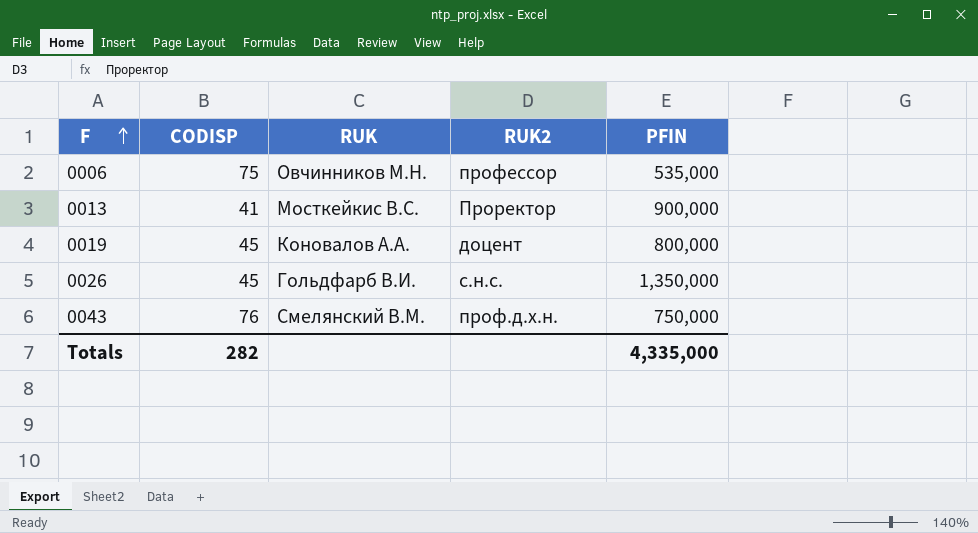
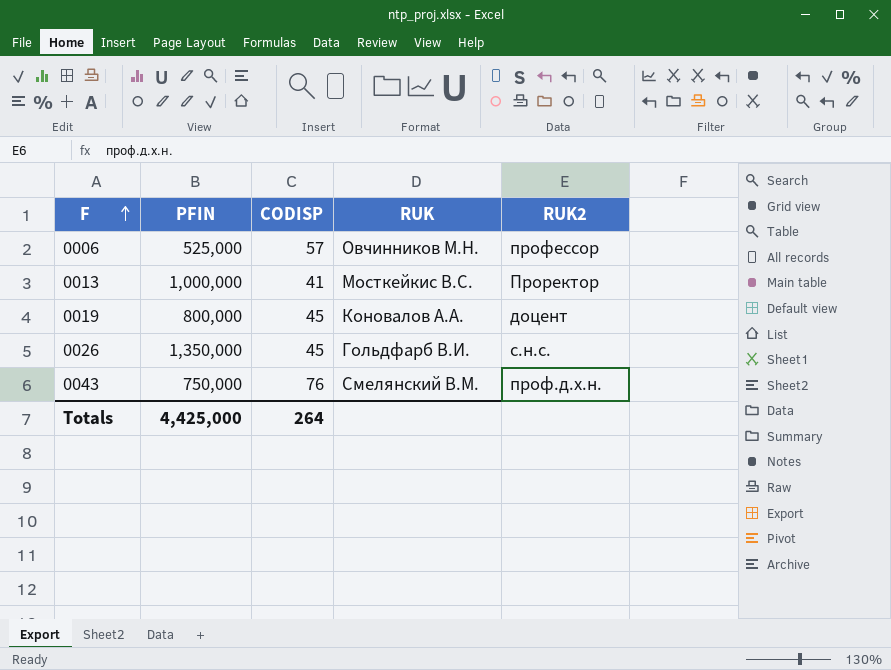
column PFIN | position: 5 -> 2
0006 | PFIN: 535,000 -> 525,000
0006 | CODISP: 75 -> 57
0013 | PFIN: 900,000 -> 1,000,000
Totals | PFIN: 4,335,000 -> 4,425,000
Totals | CODISP: 282 -> 264

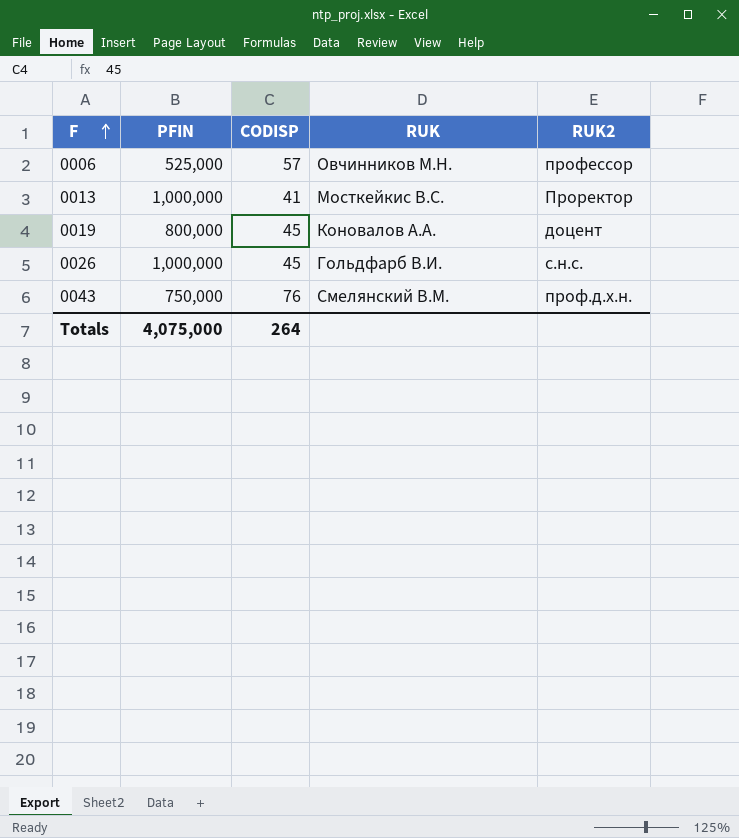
0026 | PFIN: 1,350,000 -> 1,000,000
Totals | PFIN: 4,425,000 -> 4,075,000

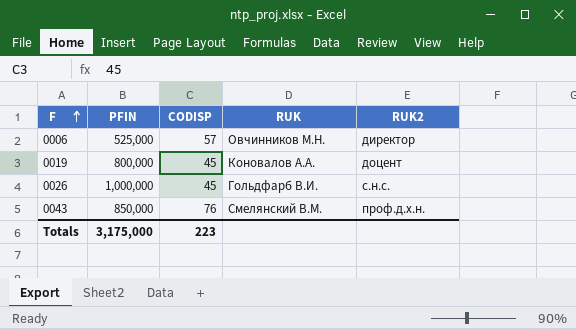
row 0013: 1,000,000 | 41 | Мосткейкис В.С. | Проректор -> none
0006 | RUK2: профессор -> директор
0043 | PFIN: 750,000 -> 850,000
Totals | PFIN: 4,075,000 -> 3,175,000
Totals | CODISP: 264 -> 223

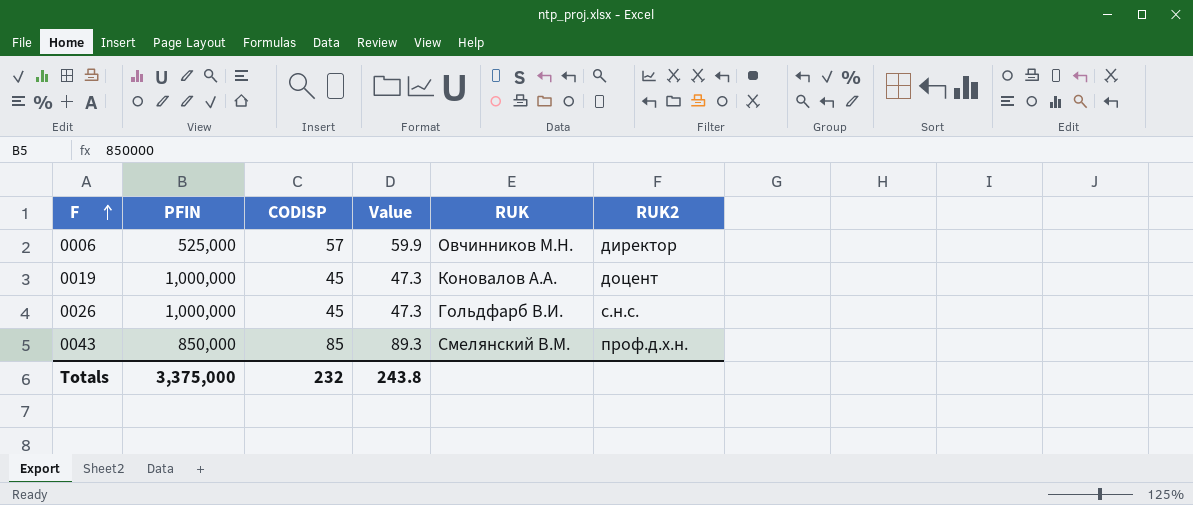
column Value | formula: none -> [CODISP] * 1.05
0019 | PFIN: 800,000 -> 1,000,000
0043 | CODISP: 76 -> 85
Totals | PFIN: 3,175,000 -> 3,375,000
Totals | CODISP: 223 -> 232

